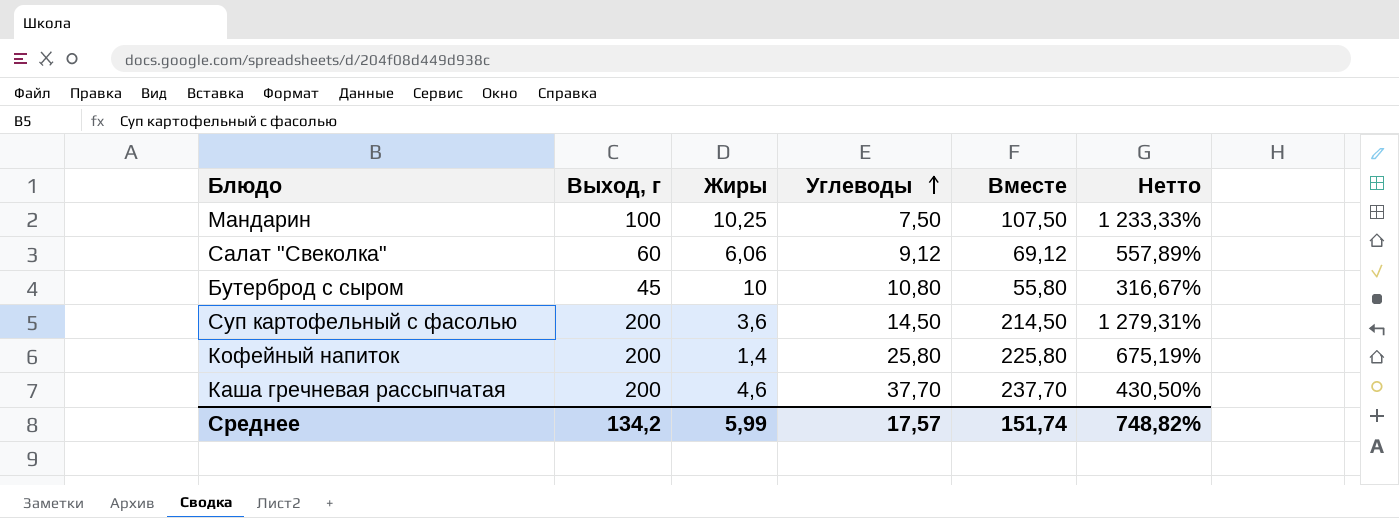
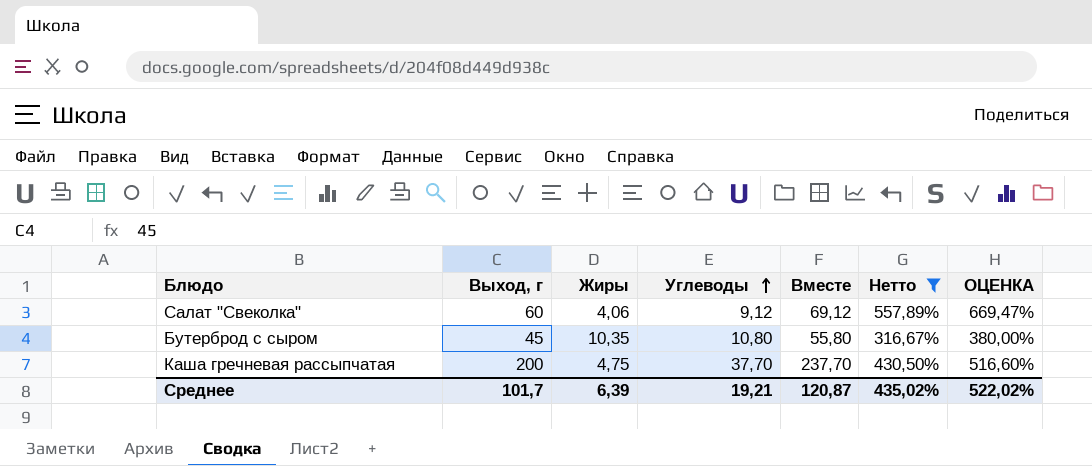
filter: none -> Нетто <= 557,89%
column ОЦЕНКА | formula: none -> [Нетто] * 1,2
Салат "Свеколка" | Жиры: 6,06 -> 4,06
Бутерброд с сыром | Жиры: 10 -> 10,35
Каша гречневая рассыпчатая | Жиры: 4,6 -> 4,75
Среднее | Выход, г: 134,2 -> 101,7
Среднее | Жиры: 5,99 -> 6,39
Среднее | Углеводы: 17,57 -> 19,21
Среднее | Вместе: 151,74 -> 120,87
Среднее | Нетто: 748,82% -> 435,02%

